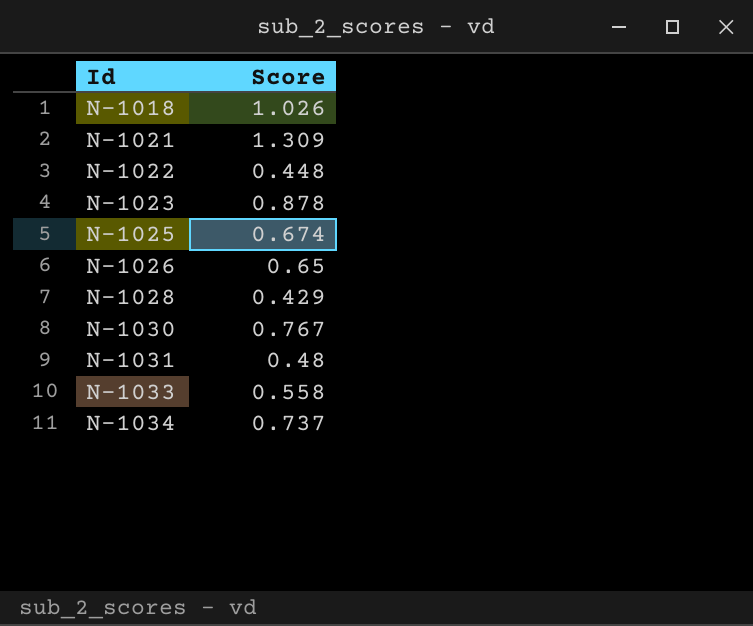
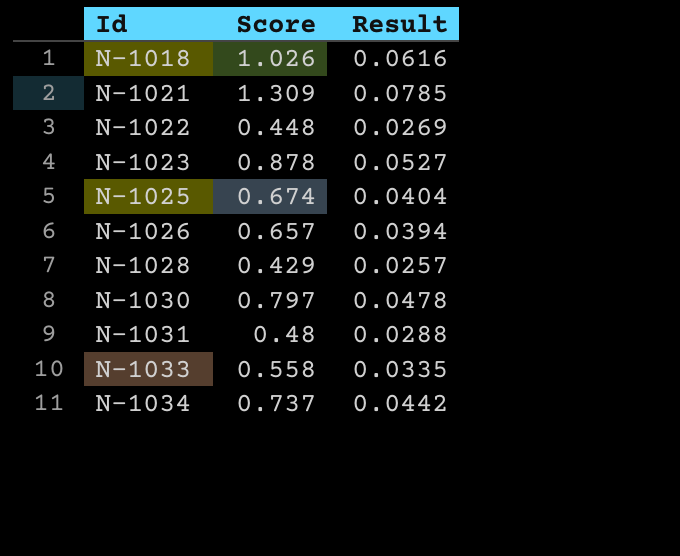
column Result | formula: none -> [Score] * 0.06
N-1026 | Score: 0.65 -> 0.657
N-1030 | Score: 0.767 -> 0.797

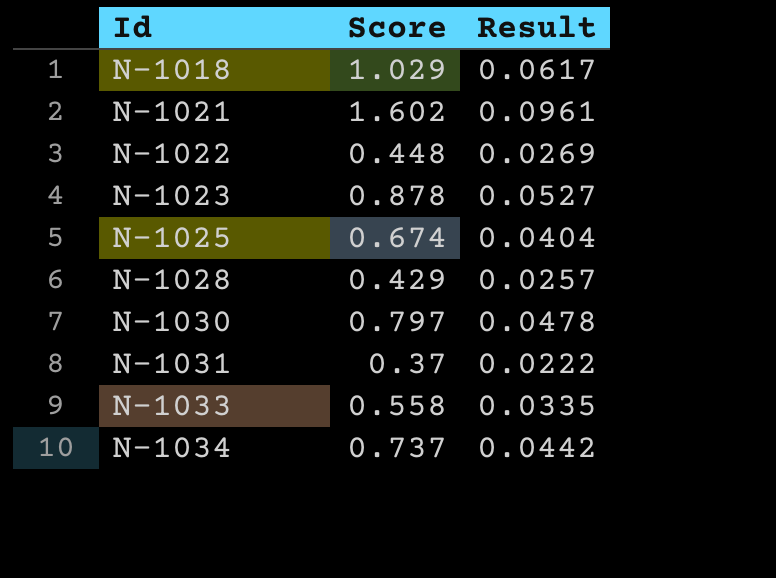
row N-1026: 0.657 | 0.0394 -> none
N-1018 | Score: 1.026 -> 1.029
N-1018 | Result: 0.0616 -> 0.0617
N-1021 | Score: 1.309 -> 1.602
N-1021 | Result: 0.0785 -> 0.0961
N-1031 | Score: 0.48 -> 0.37
N-1031 | Result: 0.0288 -> 0.0222

